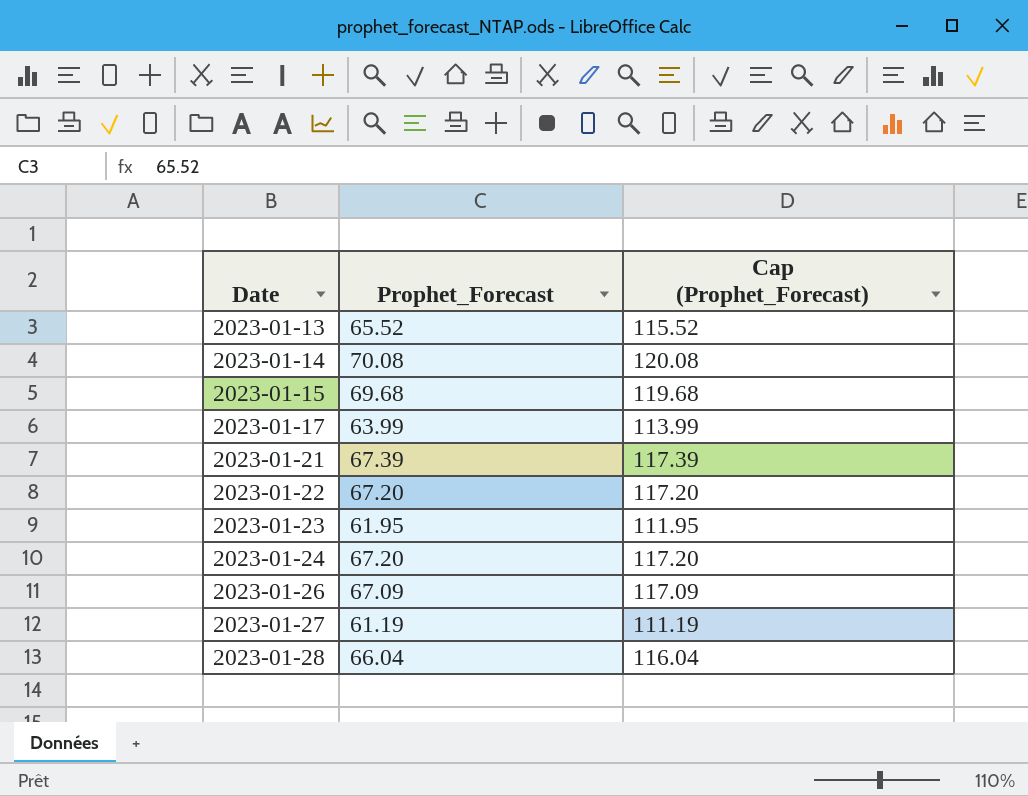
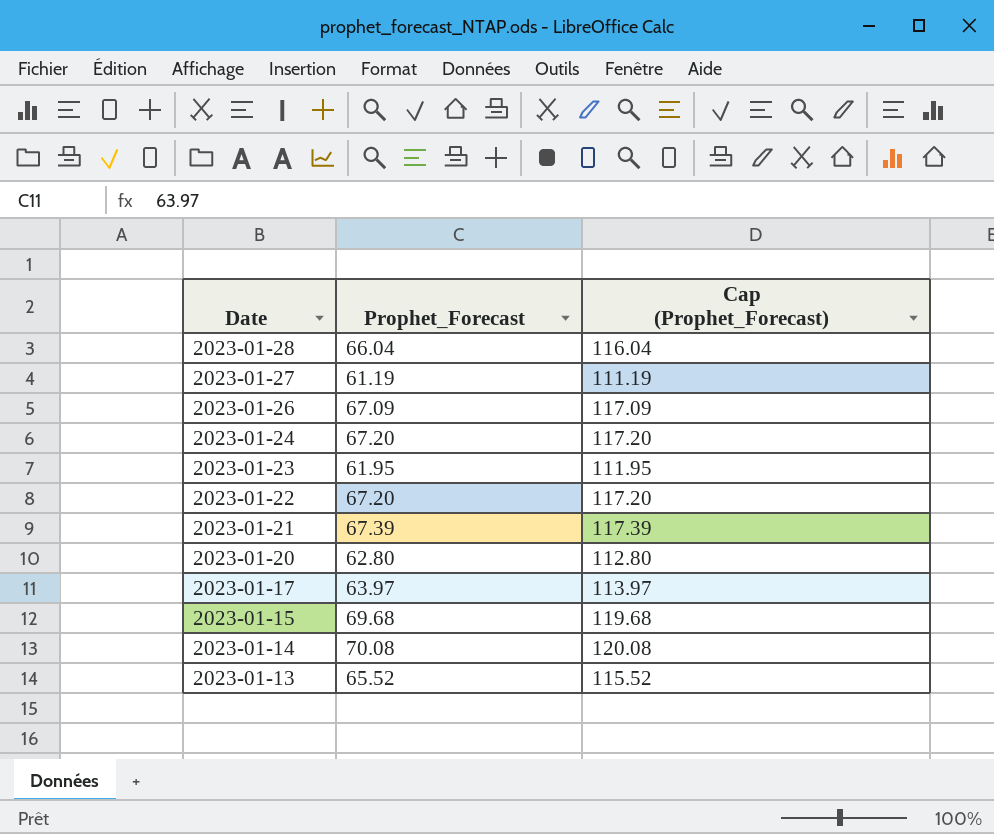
row order: Date ascending -> Date descending
row 2023-01-20: none -> 62.80 | 112.80
2023-01-17 | Prophet_Forecast: 63.99 -> 63.97
2023-01-17 | Cap (Prophet_Forecast): 113.99 -> 113.97

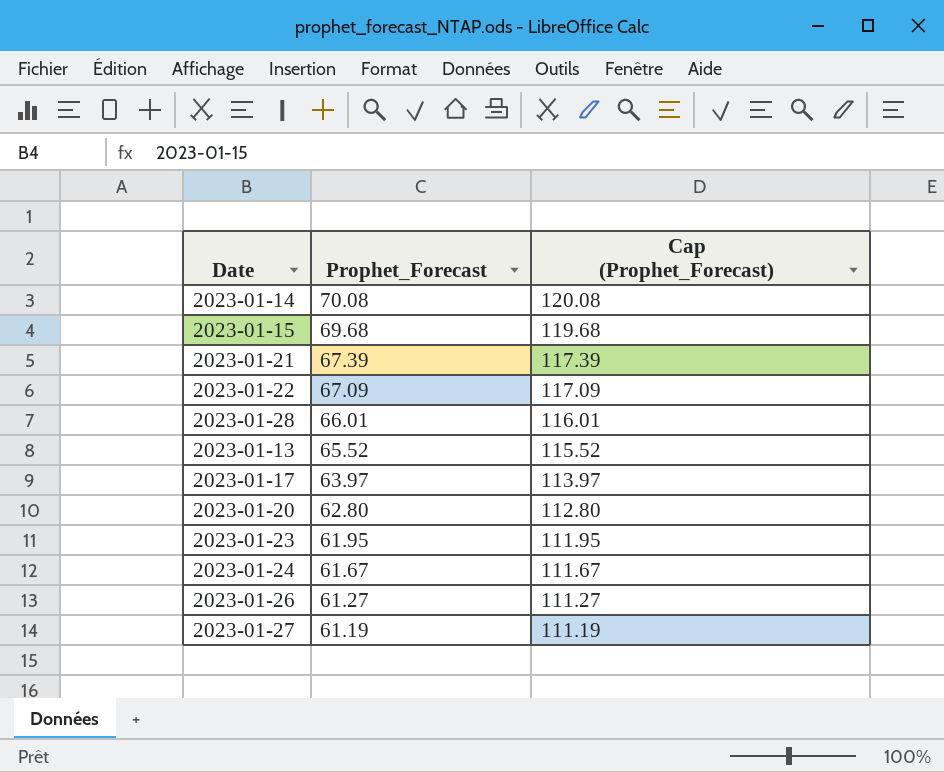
row order: Date descending -> Prophet_Forecast descending
2023-01-22 | Prophet_Forecast: 67.20 -> 67.09
2023-01-22 | Cap (Prophet_Forecast): 117.20 -> 117.09
2023-01-28 | Prophet_Forecast: 66.04 -> 66.01
2023-01-28 | Cap (Prophet_Forecast): 116.04 -> 116.01
2023-01-24 | Prophet_Forecast: 67.20 -> 61.67
2023-01-24 | Cap (Prophet_Forecast): 117.20 -> 111.67
2023-01-26 | Prophet_Forecast: 67.09 -> 61.27
2023-01-26 | Cap (Prophet_Forecast): 117.09 -> 111.27

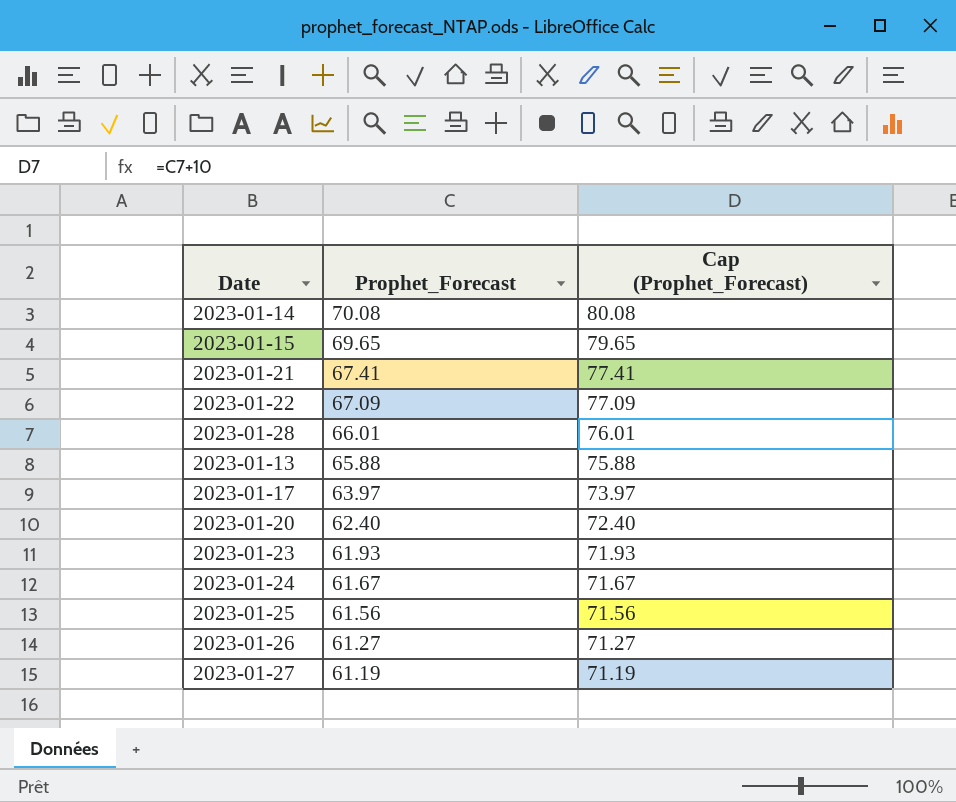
column Cap (Prophet_Forecast) | formula: [Prophet_Forecast] + 50 -> [Prophet_Forecast] + 10
2023-01-15 | Prophet_Forecast: 69.68 -> 69.65
2023-01-21 | Prophet_Forecast: 67.39 -> 67.41
2023-01-13 | Prophet_Forecast: 65.52 -> 65.88
2023-01-20 | Prophet_Forecast: 62.80 -> 62.40
2023-01-23 | Prophet_Forecast: 61.95 -> 61.93
row 2023-01-25: none -> 61.56 | 71.56

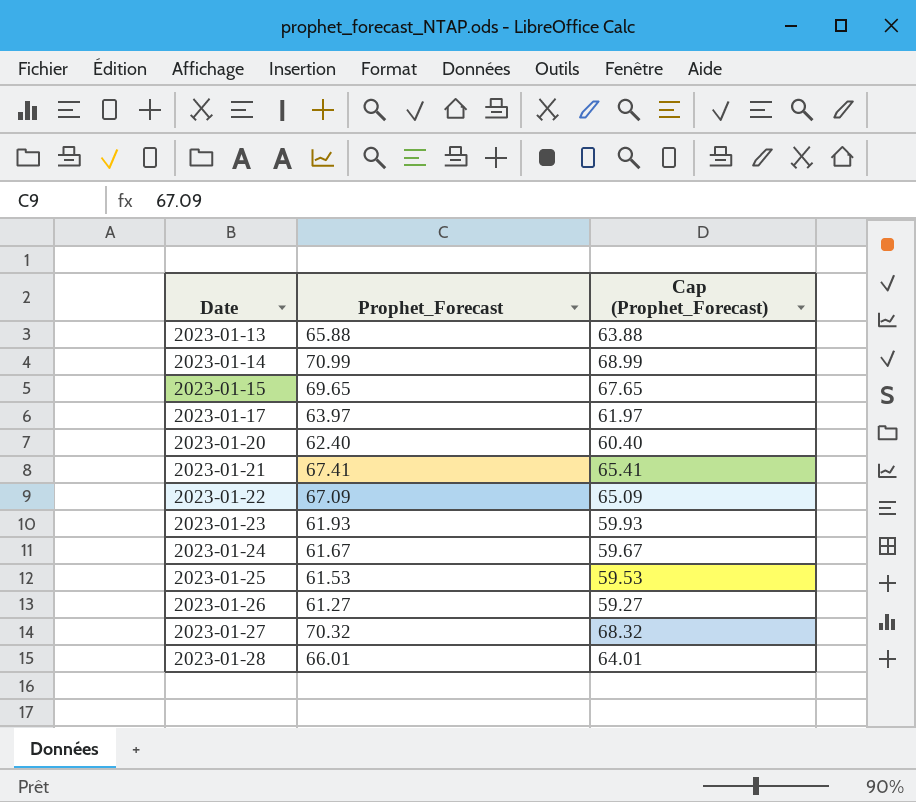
row order: Prophet_Forecast descending -> Date ascending
column Cap (Prophet_Forecast) | formula: [Prophet_Forecast] + 10 -> [Prophet_Forecast] - 2
2023-01-14 | Prophet_Forecast: 70.08 -> 70.99
2023-01-25 | Prophet_Forecast: 61.56 -> 61.53
2023-01-27 | Prophet_Forecast: 61.19 -> 70.32

